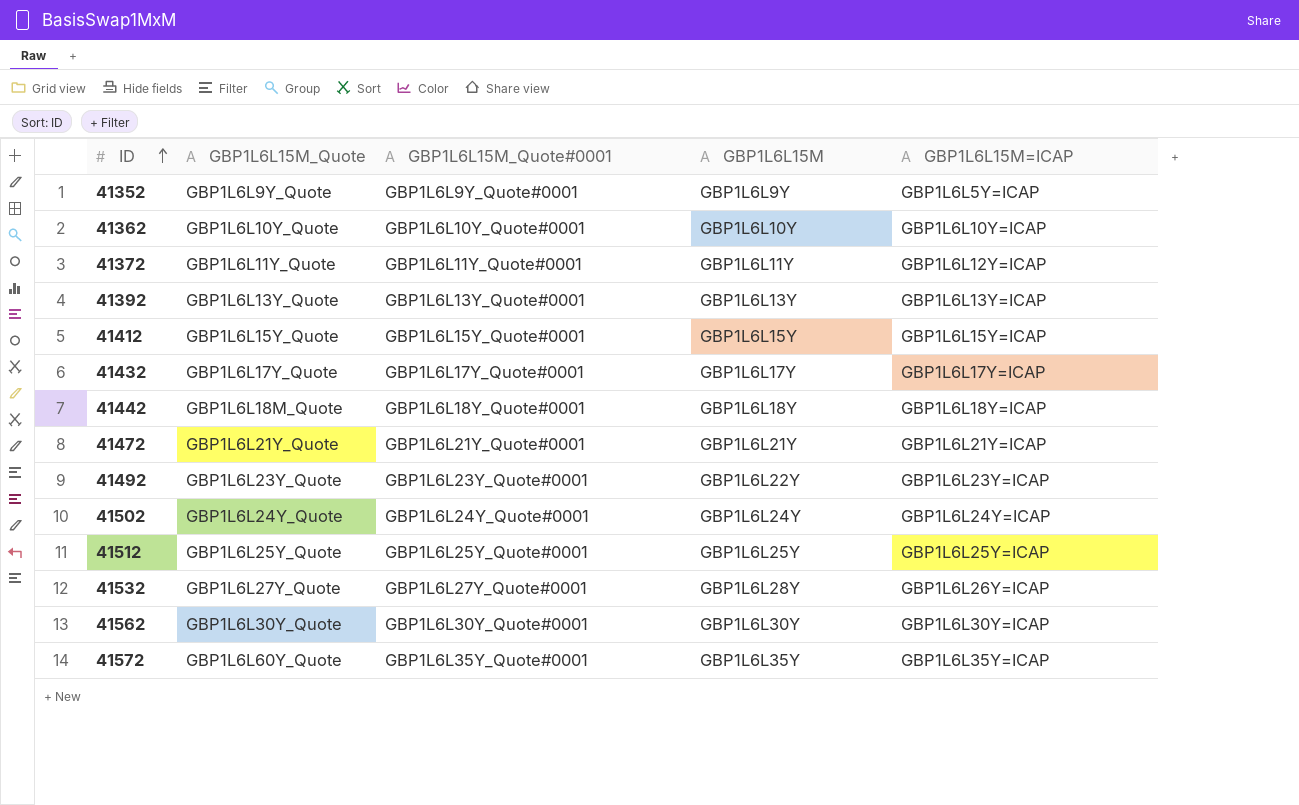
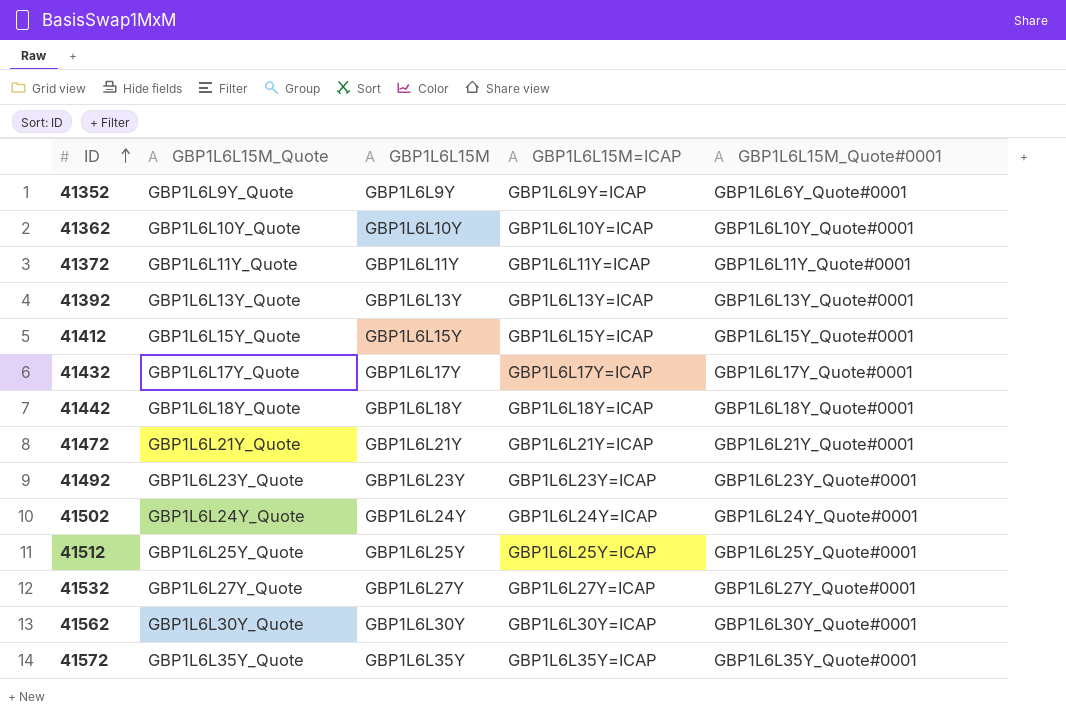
column GBP1L6L15M_Quote#0001 | position: 3 -> 5
41352 | GBP1L6L15M=ICAP: GBP1L6L5Y=ICAP -> GBP1L6L9Y=ICAP
41352 | GBP1L6L15M_Quote#0001: GBP1L6L9Y_Quote#0001 -> GBP1L6L6Y_Quote#0001
41372 | GBP1L6L15M=ICAP: GBP1L6L12Y=ICAP -> GBP1L6L11Y=ICAP
41442 | GBP1L6L15M_Quote: GBP1L6L18M_Quote -> GBP1L6L18Y_Quote
41492 | GBP1L6L15M: GBP1L6L22Y -> GBP1L6L23Y
41532 | GBP1L6L15M: GBP1L6L28Y -> GBP1L6L27Y
41532 | GBP1L6L15M=ICAP: GBP1L6L26Y=ICAP -> GBP1L6L27Y=ICAP
41572 | GBP1L6L15M_Quote: GBP1L6L60Y_Quote -> GBP1L6L35Y_Quote

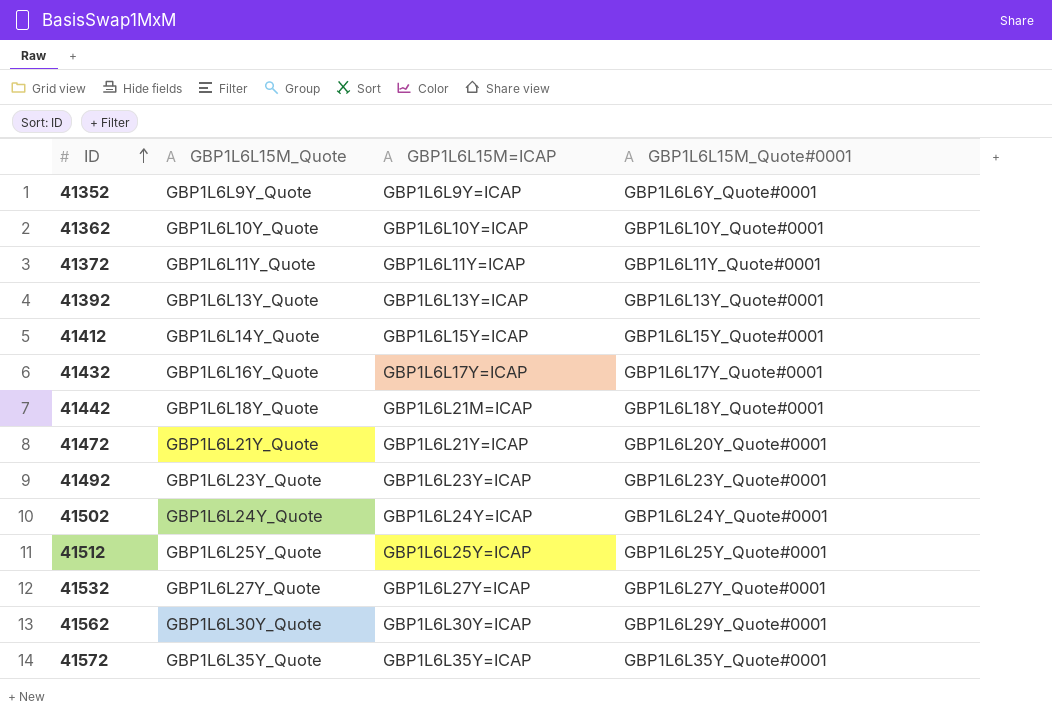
column GBP1L6L15M | position: 3 -> none
41412 | GBP1L6L15M_Quote: GBP1L6L15Y_Quote -> GBP1L6L14Y_Quote
41432 | GBP1L6L15M_Quote: GBP1L6L17Y_Quote -> GBP1L6L16Y_Quote
41442 | GBP1L6L15M=ICAP: GBP1L6L18Y=ICAP -> GBP1L6L21M=ICAP
41472 | GBP1L6L15M_Quote#0001: GBP1L6L21Y_Quote#0001 -> GBP1L6L20Y_Quote#0001
41562 | GBP1L6L15M_Quote#0001: GBP1L6L30Y_Quote#0001 -> GBP1L6L29Y_Quote#0001

